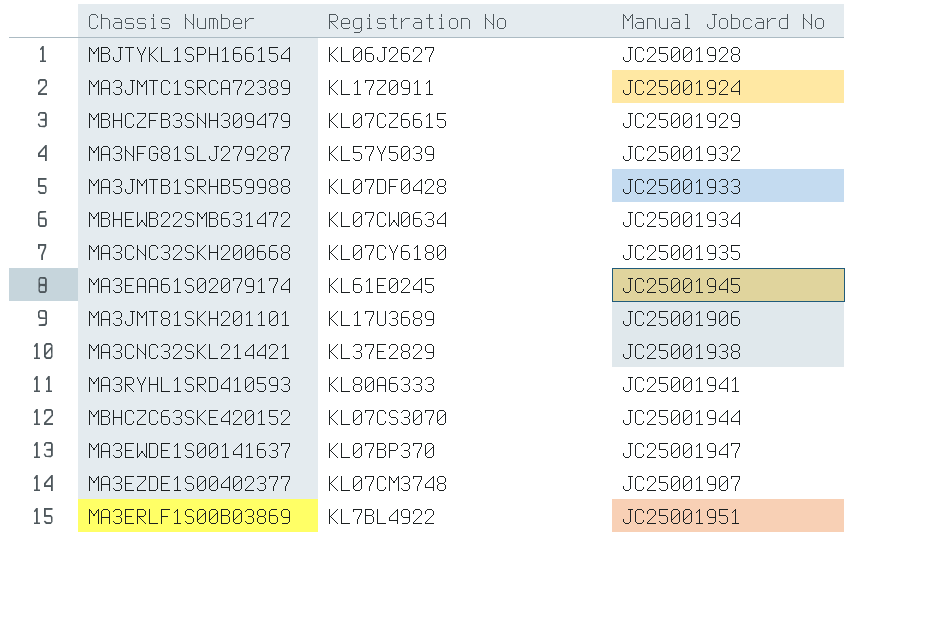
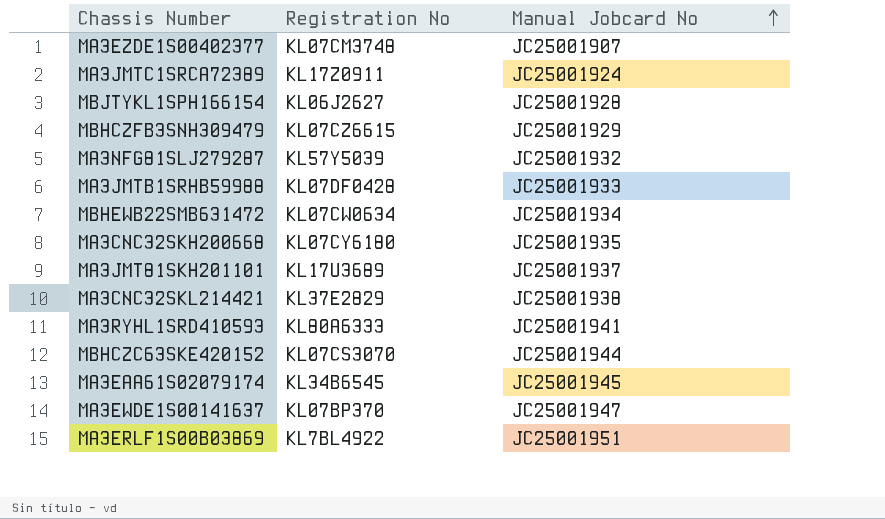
row order: none -> Manual Jobcard No ascending
MA3JMT81SKH201101 | Manual Jobcard No: JC25001906 -> JC25001937
MA3EAA61S02079174 | Registration No: KL61E0245 -> KL34B6545

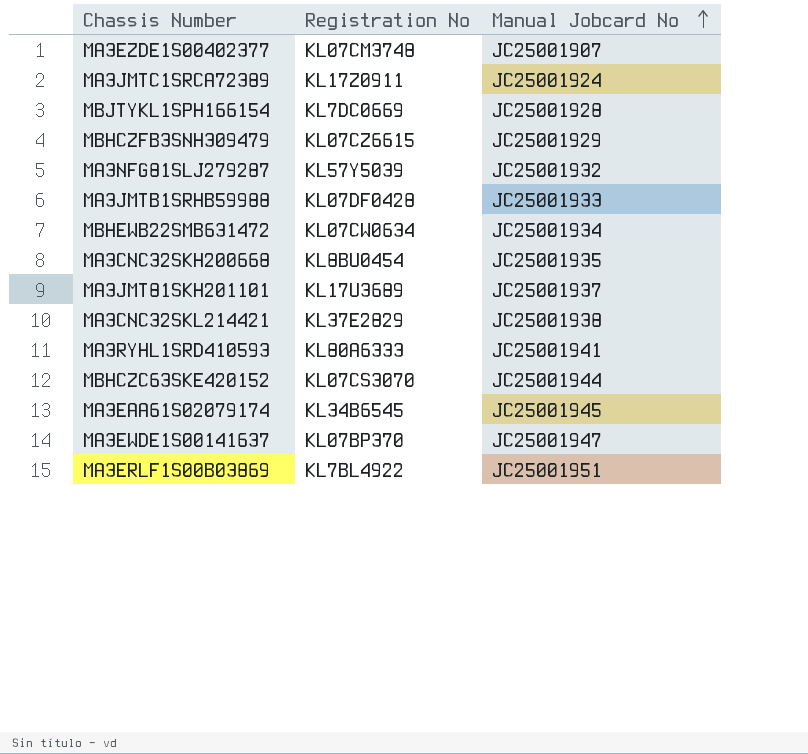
MBJTYKL1SPH166154 | Registration No: KL06J2627 -> KL7DC0669
MA3CNC32SKH200668 | Registration No: KL07CY6180 -> KL8BU0454

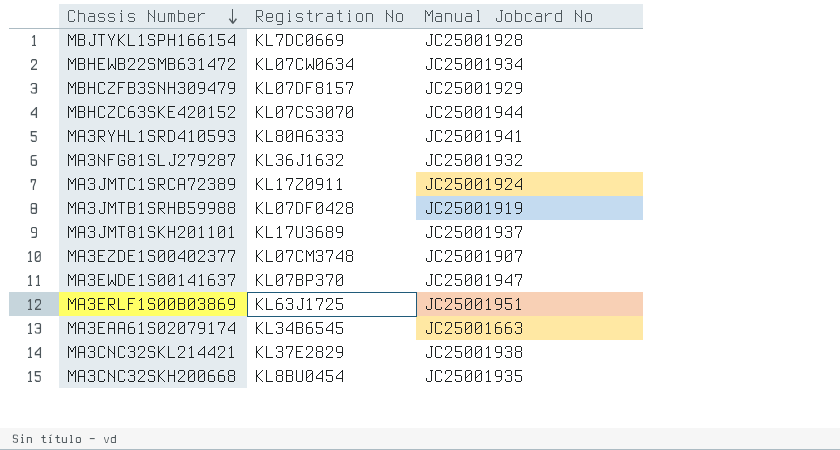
row order: Manual Jobcard No ascending -> Chassis Number descending
MBHCZFB3SNH309479 | Registration No: KL07CZ6615 -> KL07DF8157
MA3NFG81SLJ279287 | Registration No: KL57Y5039 -> KL36J1632
MA3JMTB1SRHB59988 | Manual Jobcard No: JC25001933 -> JC25001919
MA3ERLF1S00B03869 | Registration No: KL7BL4922 -> KL63J1725
MA3EAA61S02079174 | Manual Jobcard No: JC25001945 -> JC25001663

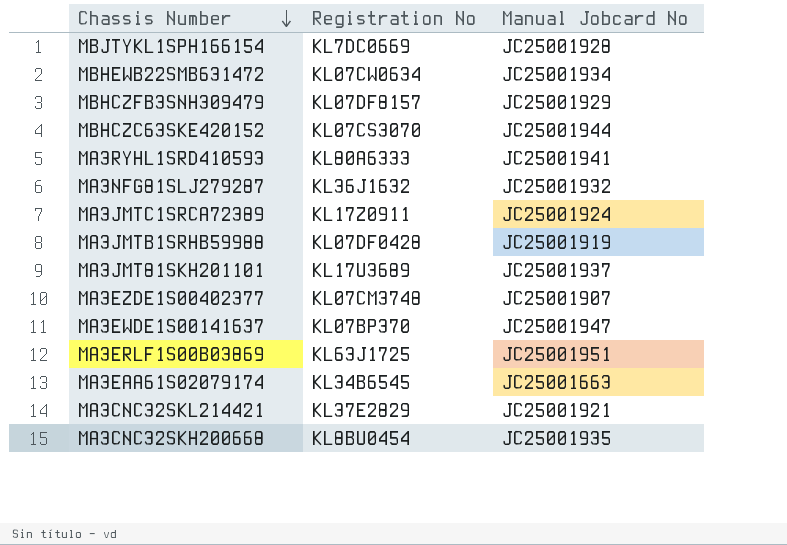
MA3CNC32SKL214421 | Manual Jobcard No: JC25001938 -> JC25001921

